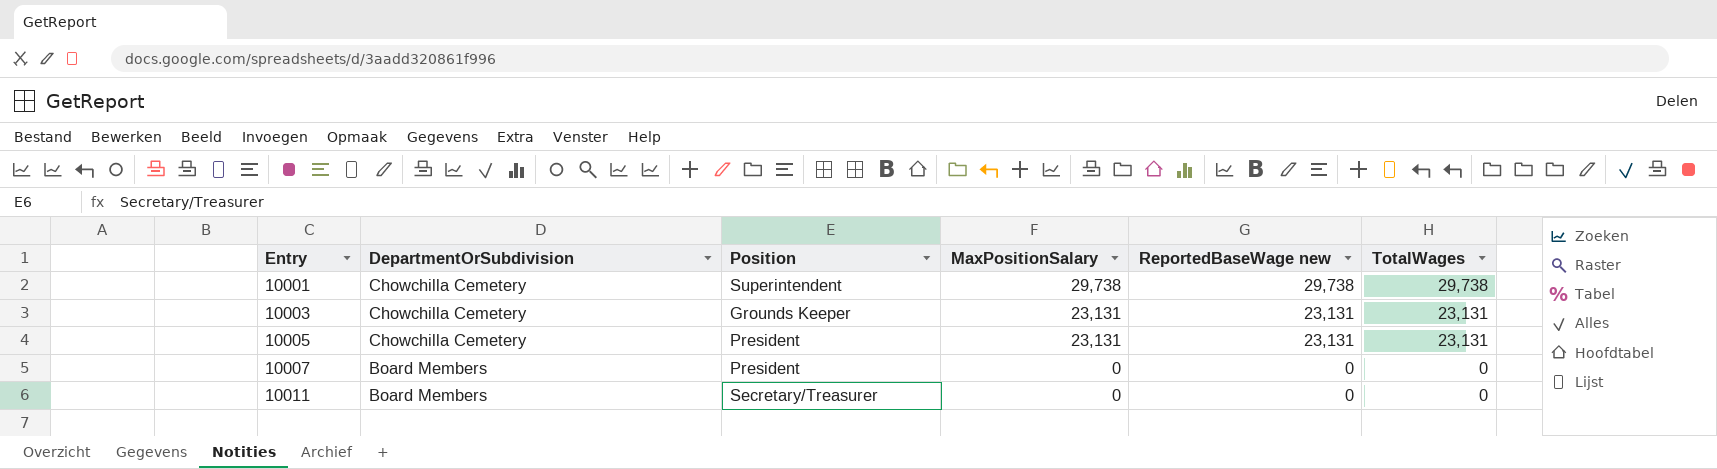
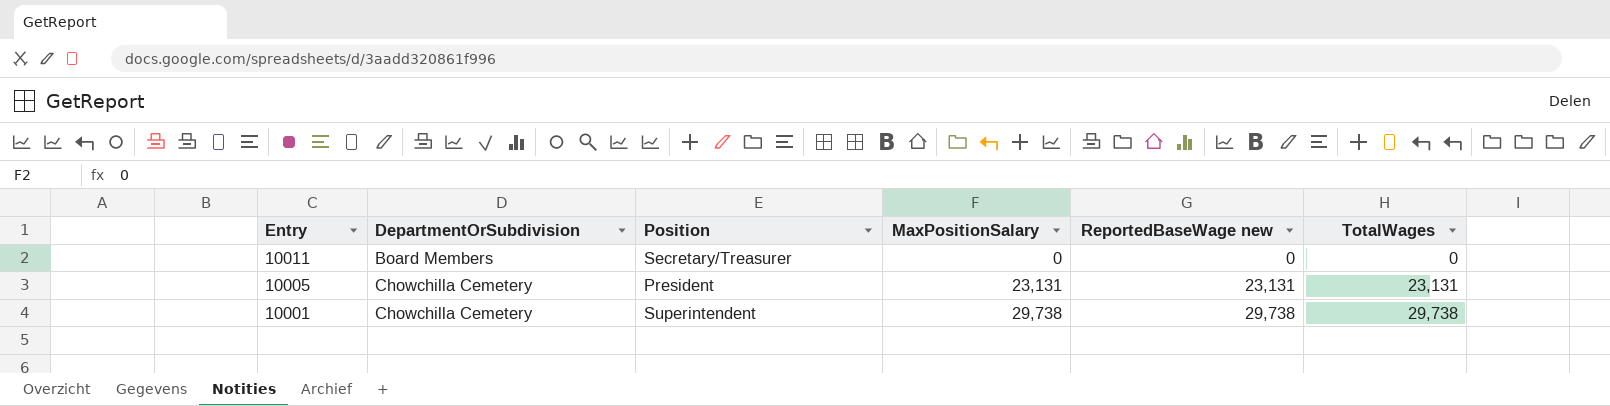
row order: Entry ascending -> Entry descending
row 10003: Chowchilla Cemetery | Grounds Keeper | 23,131 | 23,131 | 23,131 -> none
row 10007: Board Members | President | 0 | 0 | 0 -> none

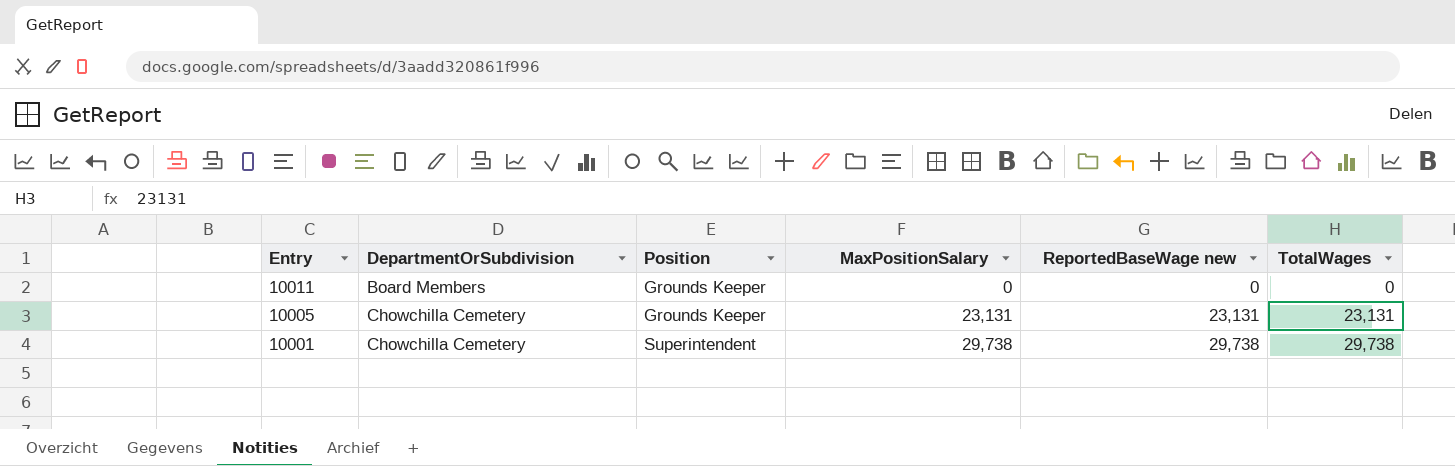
10011 | Position: Secretary/Treasurer -> Grounds Keeper
10005 | Position: President -> Grounds Keeper

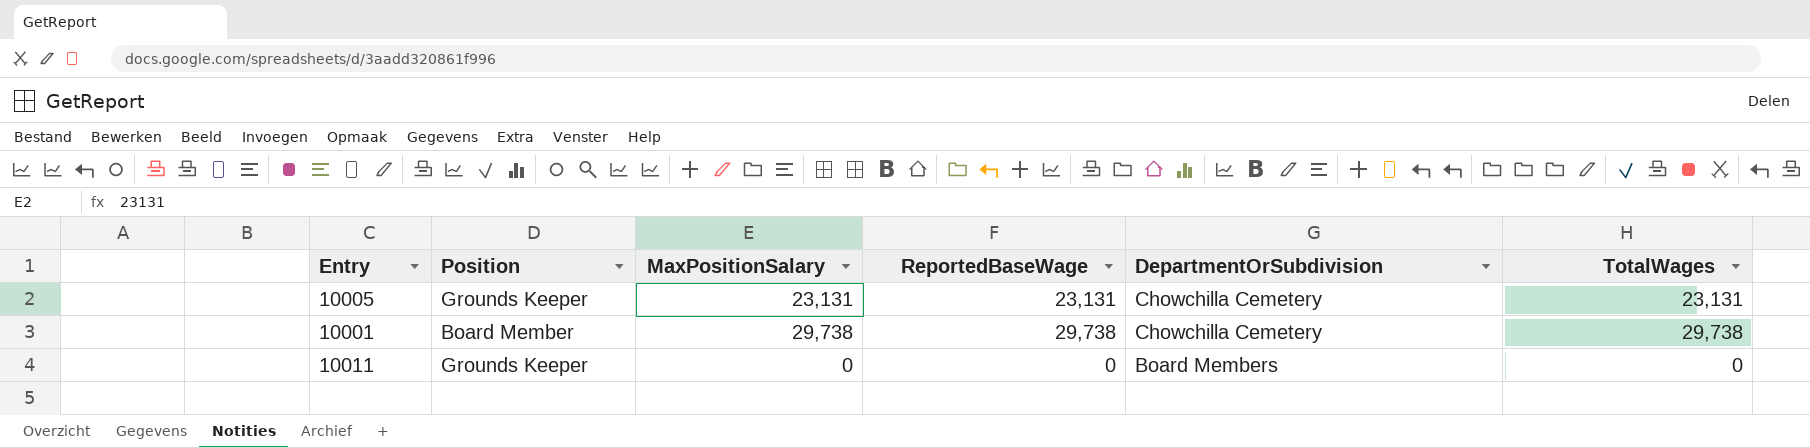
row order: Entry descending -> DepartmentOrSubdivision descending
column name: ReportedBaseWage new -> ReportedBaseWage
column DepartmentOrSubdivision | position: 2 -> 5
10001 | Position: Superintendent -> Board Member

